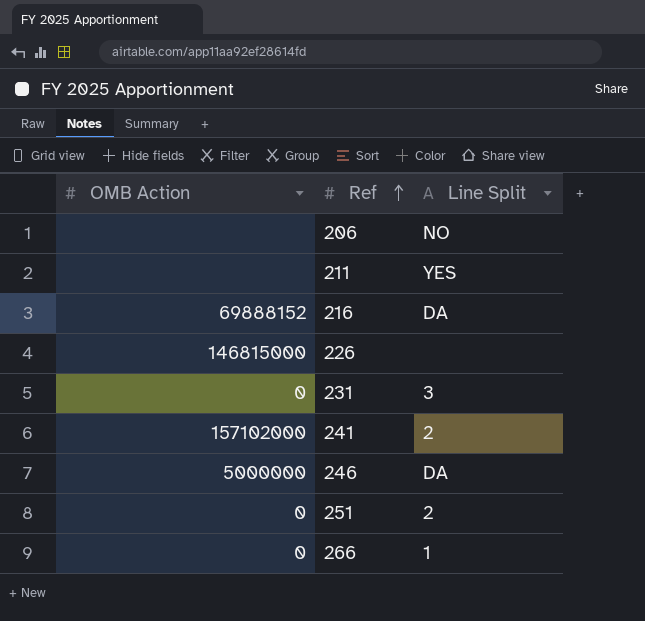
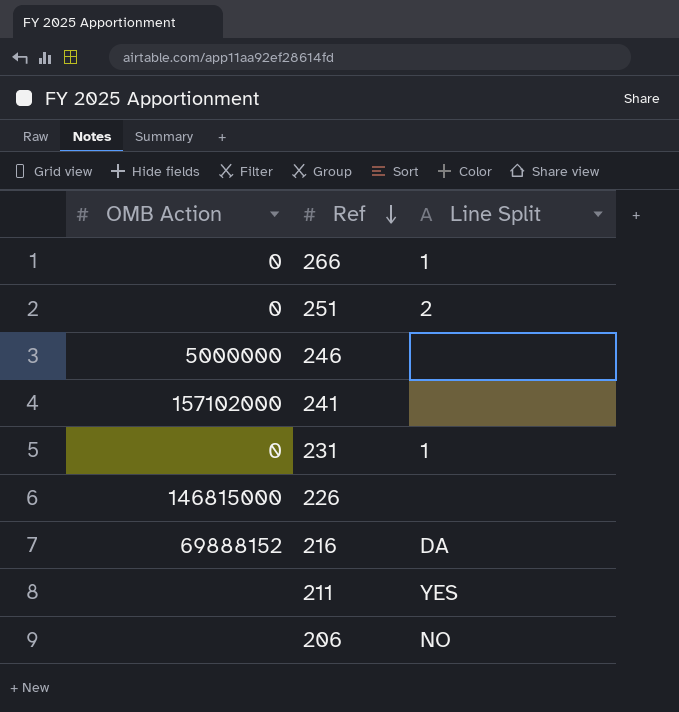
row order: Ref ascending -> Ref descending
246 | Line Split: DA -> none
241 | Line Split: 2 -> none
231 | Line Split: 3 -> 1

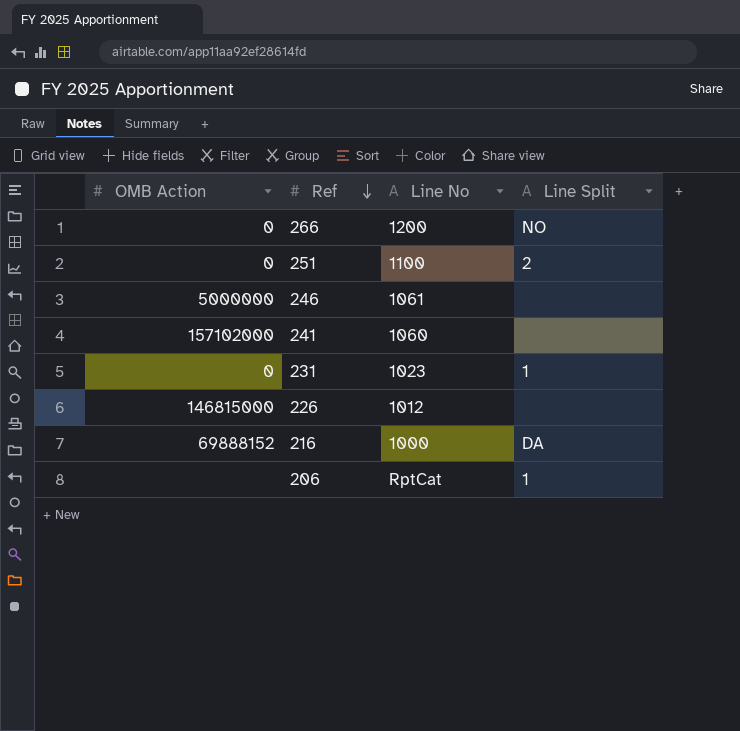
column Line No | position: none -> 3
row 211: none | YES -> none
266 | Line Split: 1 -> NO
206 | Line Split: NO -> 1

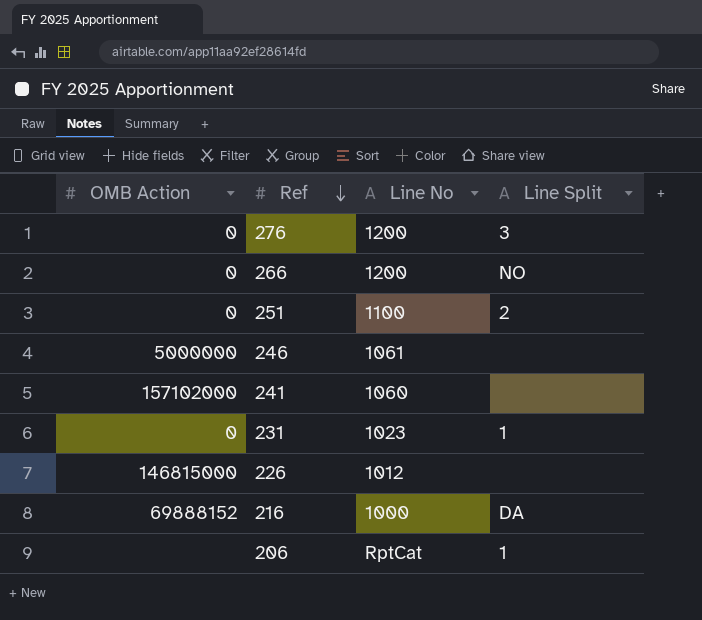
row 276: none -> 0 | 1200 | 3

